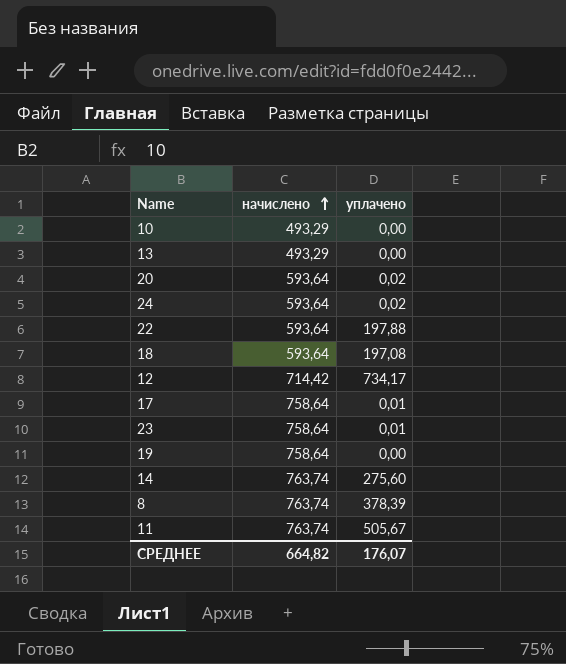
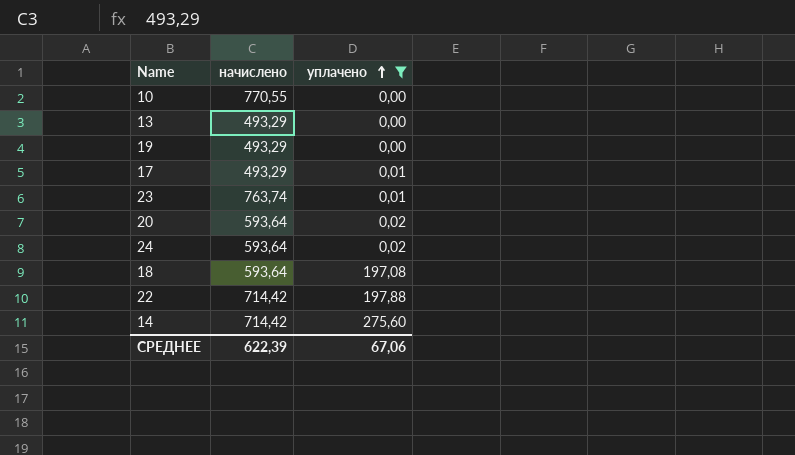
filter: none -> уплачено <= 275,60
row order: начислено ascending -> уплачено ascending
10 | начислено: 493,29 -> 770,55
19 | начислено: 758,64 -> 493,29
17 | начислено: 758,64 -> 493,29
23 | начислено: 758,64 -> 763,74
22 | начислено: 593,64 -> 714,42
14 | начислено: 763,74 -> 714,42
СРЕДНЕЕ | начислено: 664,82 -> 622,39
СРЕДНЕЕ | уплачено: 176,07 -> 67,06

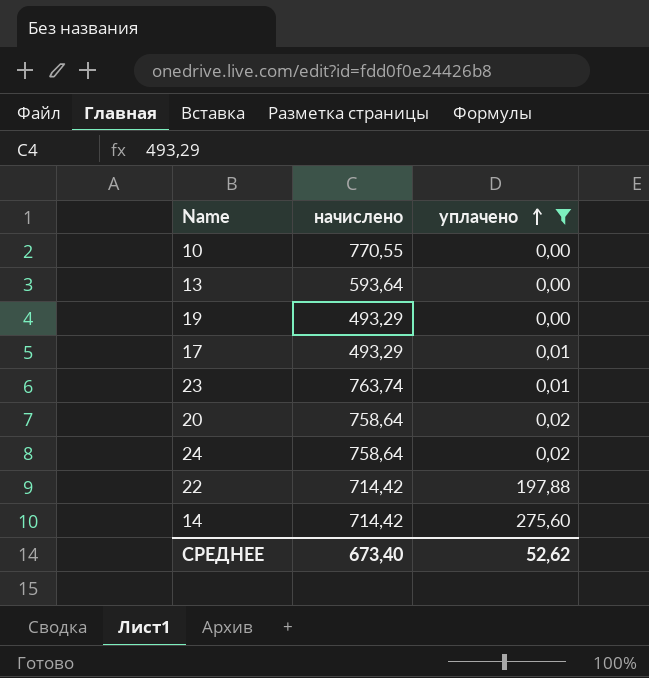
row 18: 593,64 | 197,08 -> none
13 | начислено: 493,29 -> 593,64
20 | начислено: 593,64 -> 758,64
24 | начислено: 593,64 -> 758,64
СРЕДНЕЕ | начислено: 622,39 -> 673,40
СРЕДНЕЕ | уплачено: 67,06 -> 52,62

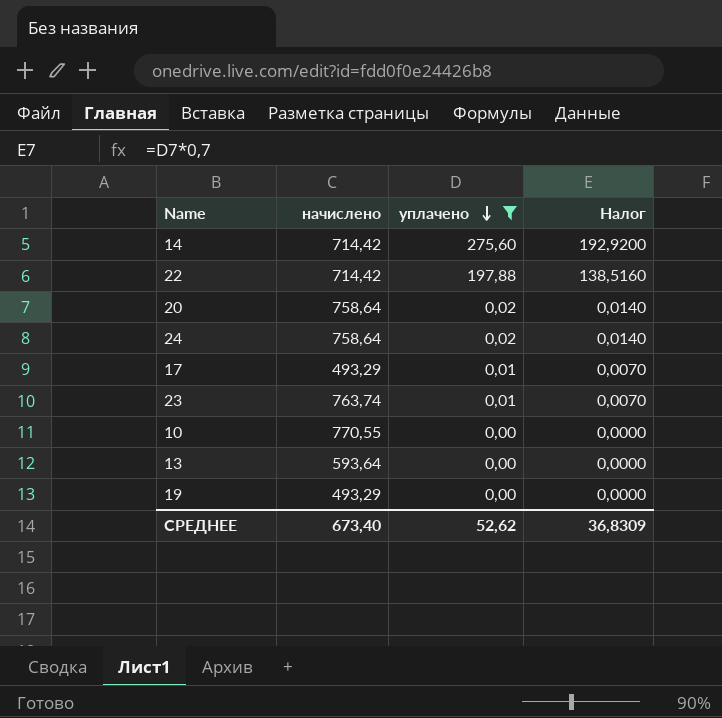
row order: уплачено ascending -> уплачено descending
column Налог | formula: none -> [уплачено] * 0,7

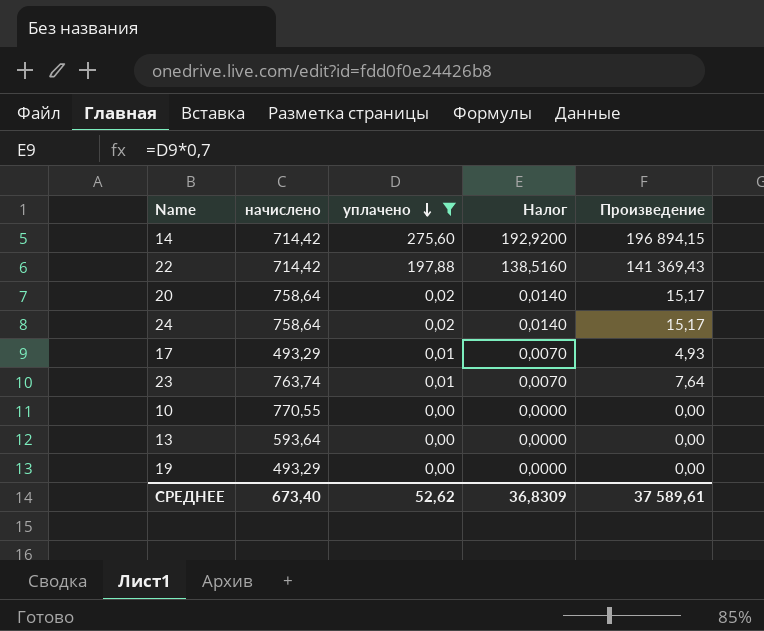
column Произведение | formula: none -> [начислено] * [уплачено]

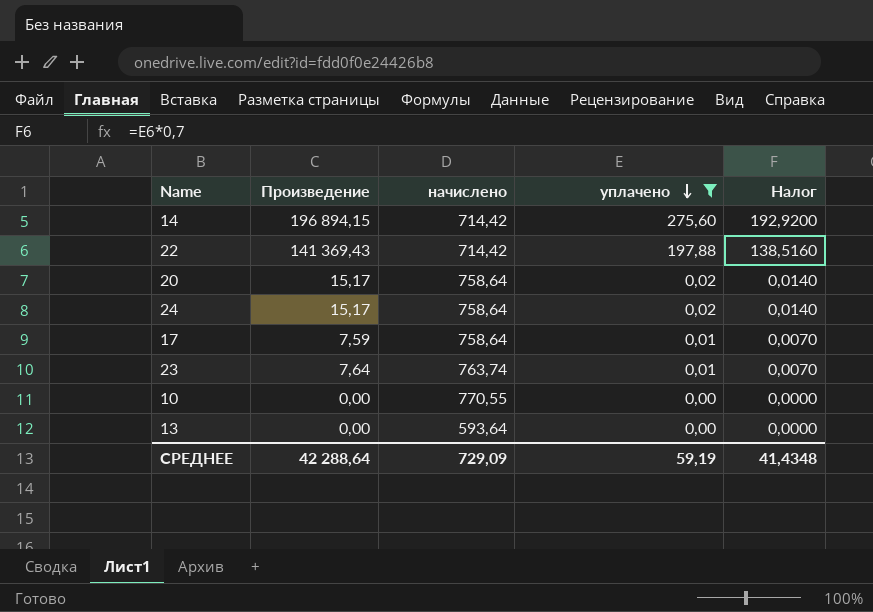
column Произведение | position: 5 -> 2
row 19: 493,29 | 0,00 | 0,0000 | 0,00 -> none
17 | Произведение: 4,93 -> 7,59
17 | начислено: 493,29 -> 758,64
СРЕДНЕЕ | Произведение: 37 589,61 -> 42 288,64
СРЕДНЕЕ | начислено: 673,40 -> 729,09
СРЕДНЕЕ | уплачено: 52,62 -> 59,19
СРЕДНЕЕ | Налог: 36,8309 -> 41,4348

